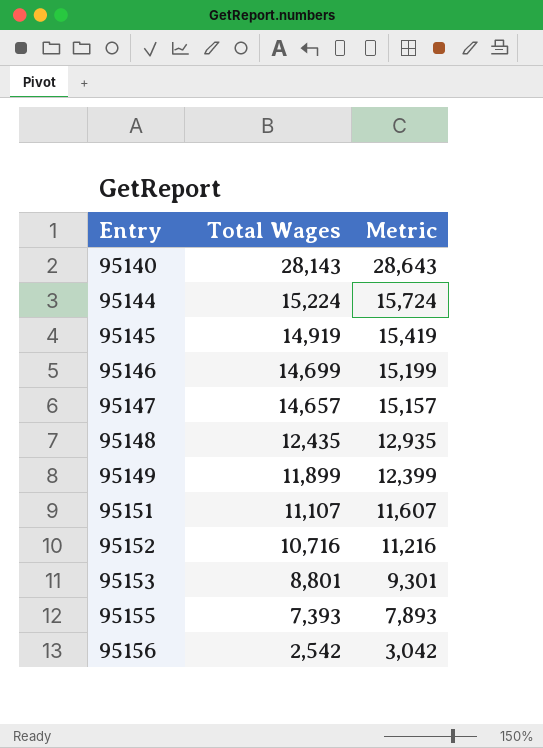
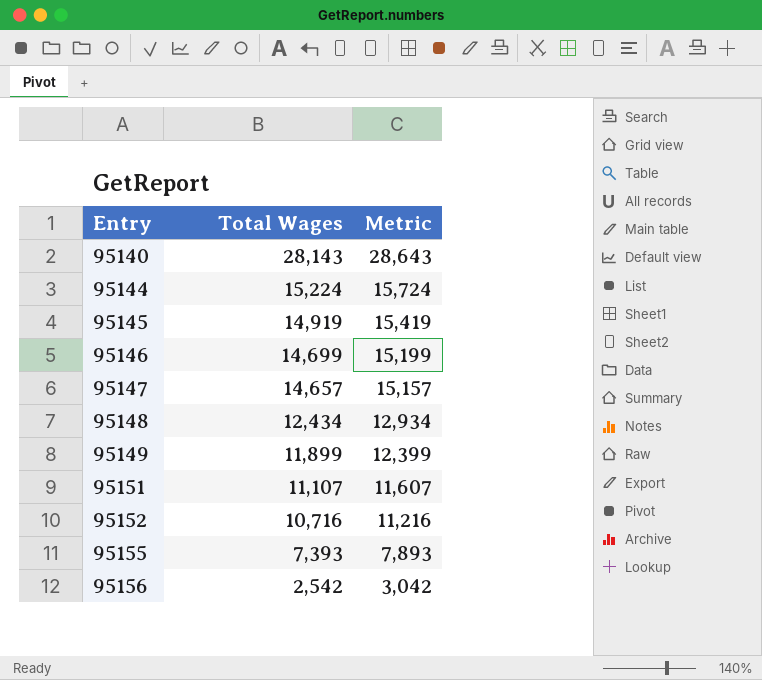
row 95153: 8,801 | 9,301 -> none
95148 | Total Wages: 12,435 -> 12,434
95148 | Metric: 12,935 -> 12,934

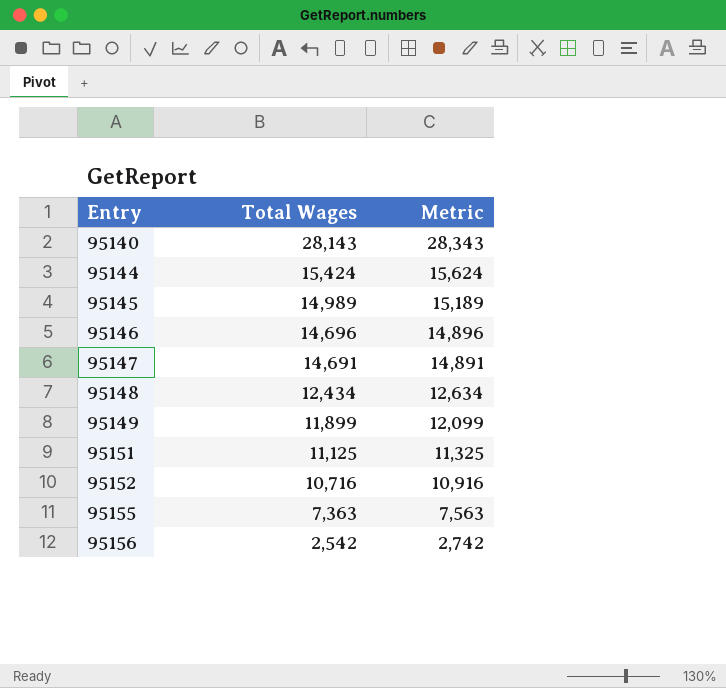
column Metric | formula: [Total Wages] + 500 -> [Total Wages] + 200
95144 | Total Wages: 15,224 -> 15,424
95145 | Total Wages: 14,919 -> 14,989
95146 | Total Wages: 14,699 -> 14,696
95147 | Total Wages: 14,657 -> 14,691
95151 | Total Wages: 11,107 -> 11,125
95155 | Total Wages: 7,393 -> 7,363

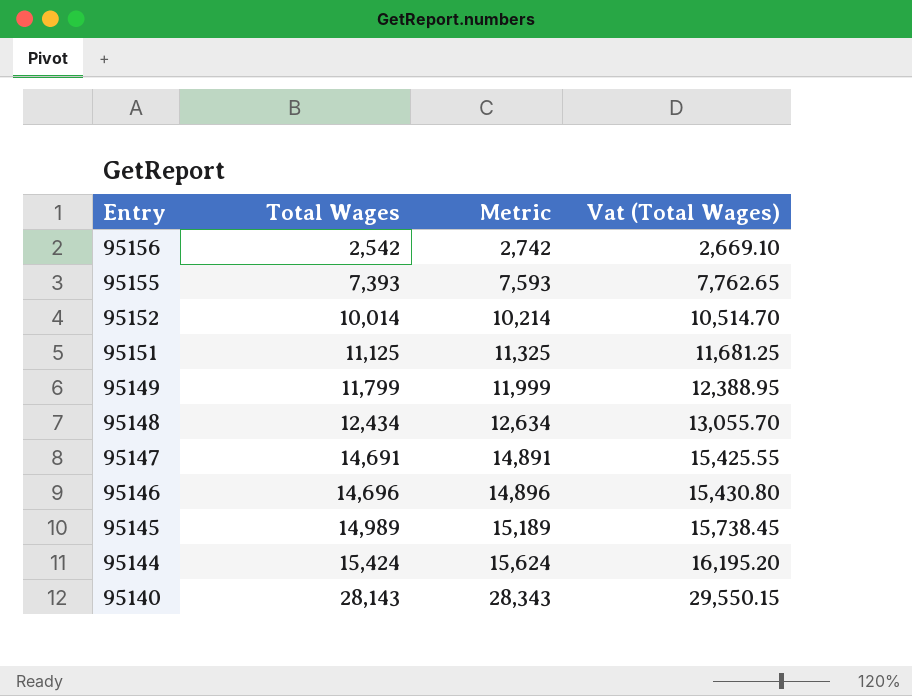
row order: Entry ascending -> Entry descending
column Vat (Total Wages) | formula: none -> [Total Wages] * 1.05
95155 | Total Wages: 7,363 -> 7,393
95155 | Metric: 7,563 -> 7,593
95152 | Total Wages: 10,716 -> 10,014
95152 | Metric: 10,916 -> 10,214
95149 | Total Wages: 11,899 -> 11,799
95149 | Metric: 12,099 -> 11,999

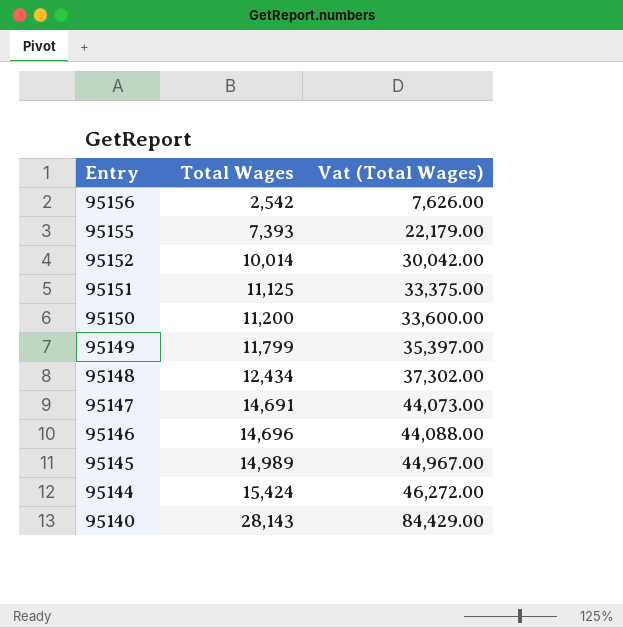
column Metric | formula: [Total Wages] + 200 -> none
column Vat (Total Wages) | formula: [Total Wages] * 1.05 -> [Total Wages] * 3
row 95150: none -> 11,200 | 33,600.00

